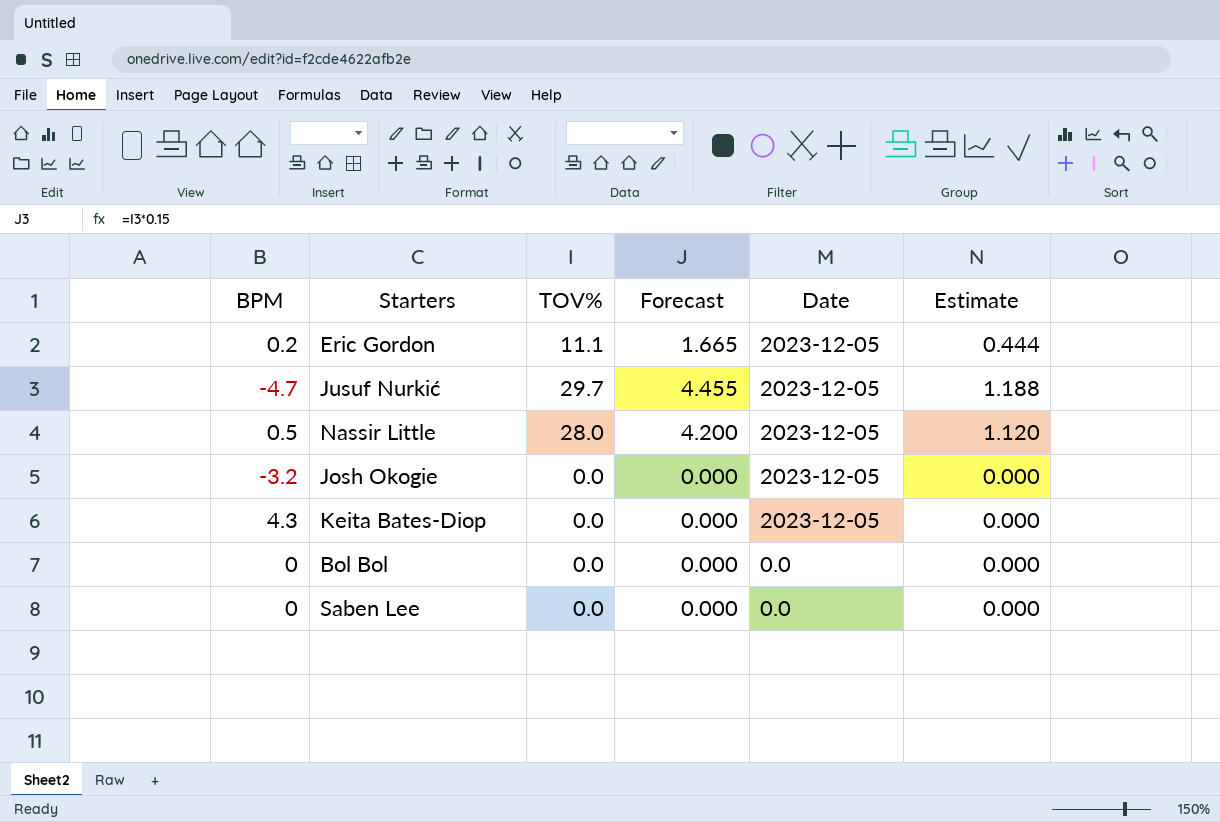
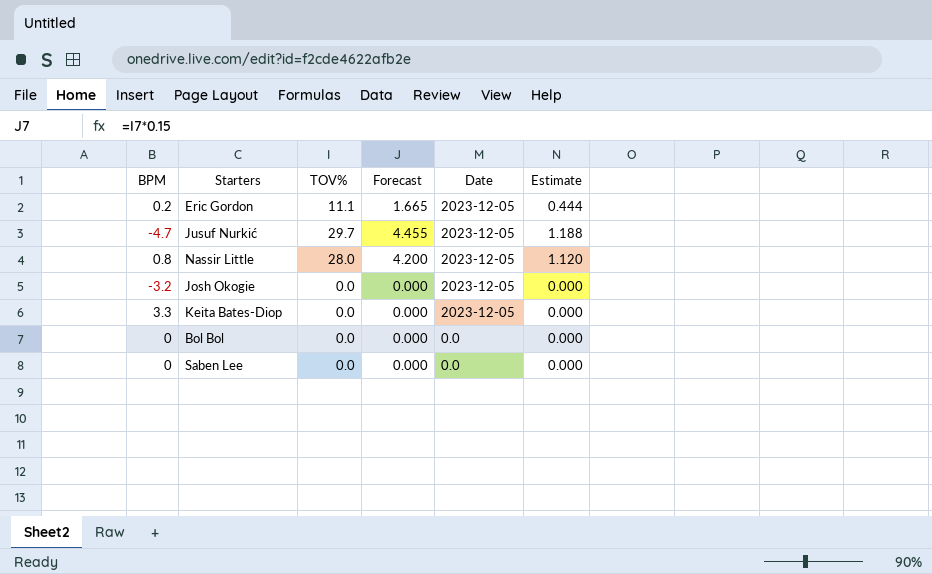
Nassir Little | BPM: 0.5 -> 0.8
Keita Bates-Diop | BPM: 4.3 -> 3.3

